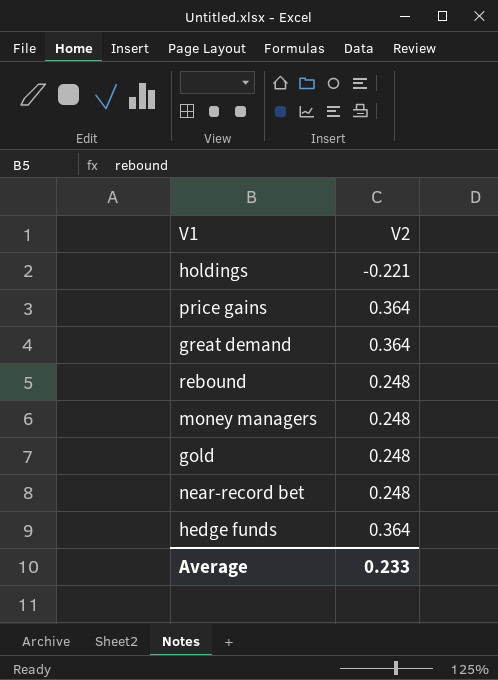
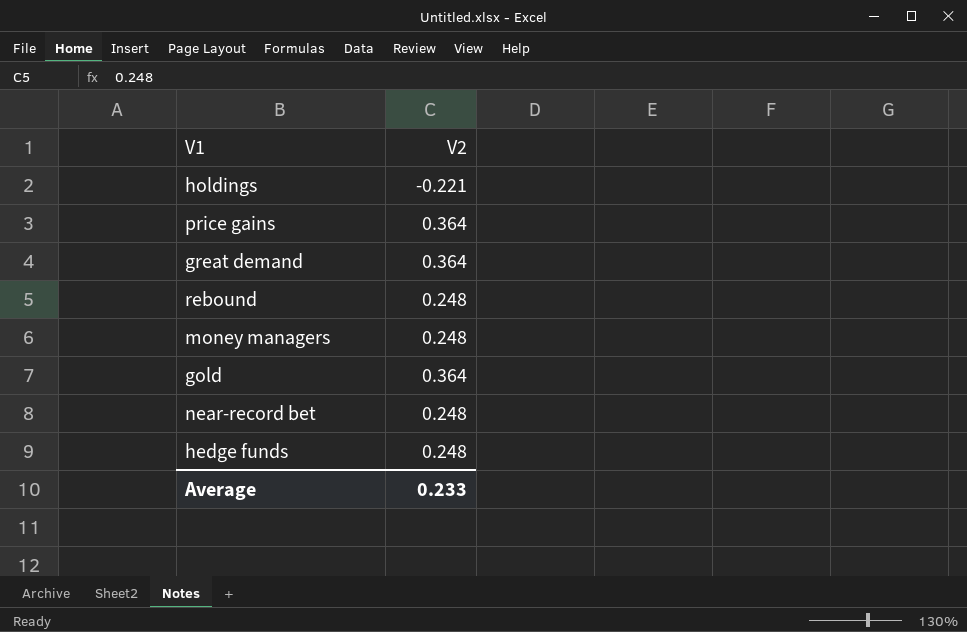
gold | V2: 0.248 -> 0.364
hedge funds | V2: 0.364 -> 0.248

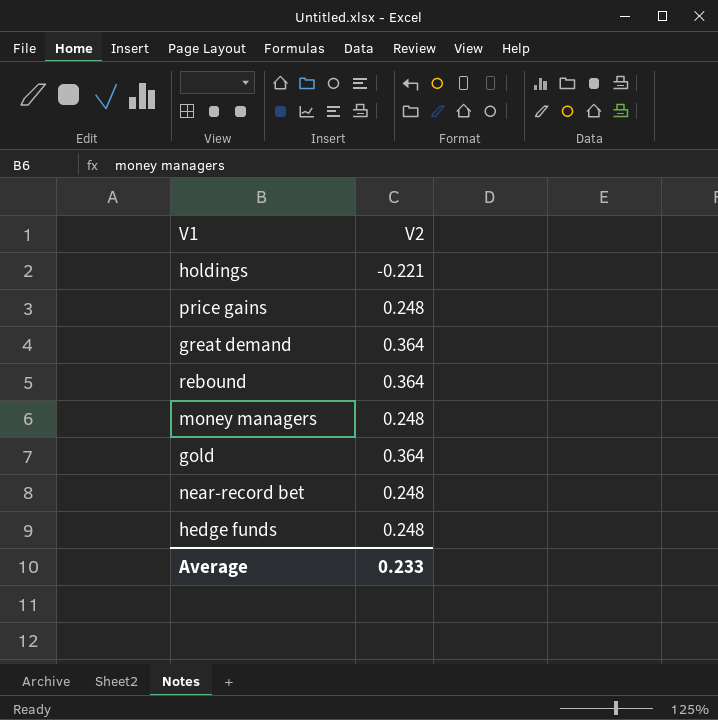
price gains | V2: 0.364 -> 0.248
rebound | V2: 0.248 -> 0.364

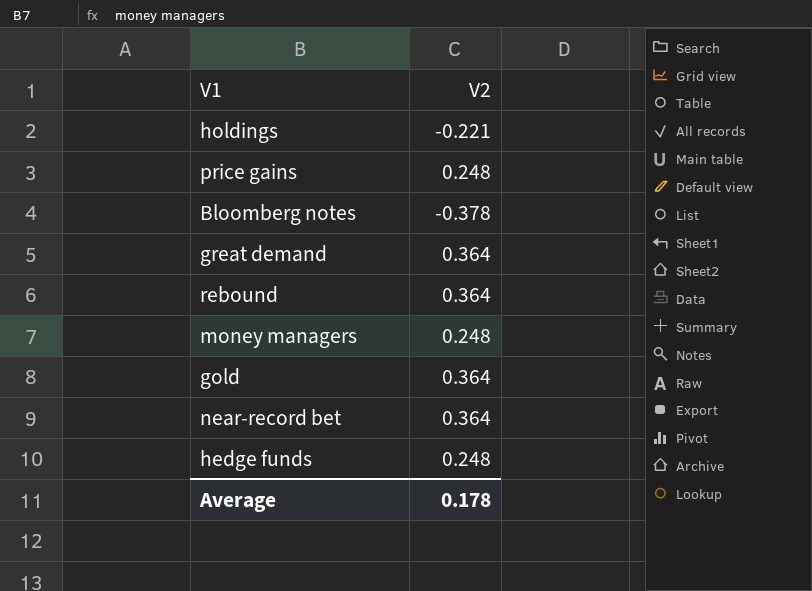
row Bloomberg notes: none -> -0.378
near-record bet | V2: 0.248 -> 0.364
Average | V2: 0.233 -> 0.178

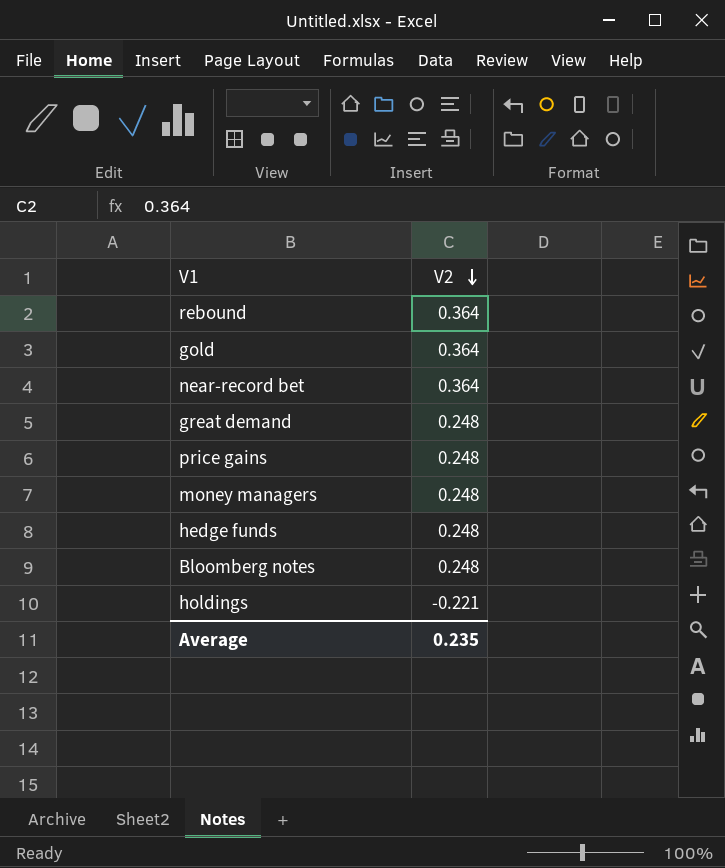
row order: none -> V2 descending
great demand | V2: 0.364 -> 0.248
Bloomberg notes | V2: -0.378 -> 0.248
Average | V2: 0.178 -> 0.235

